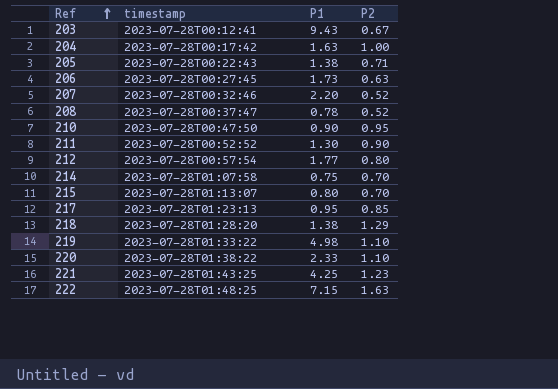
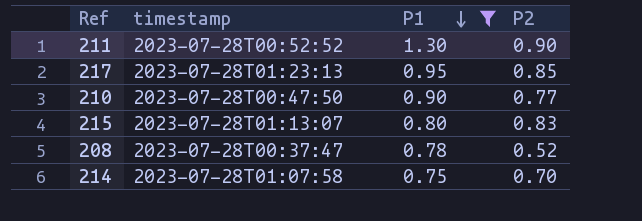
filter: none -> P1 <= 1.30
row order: Ref ascending -> P1 descending
210 | P2: 0.95 -> 0.77
215 | P2: 0.70 -> 0.83

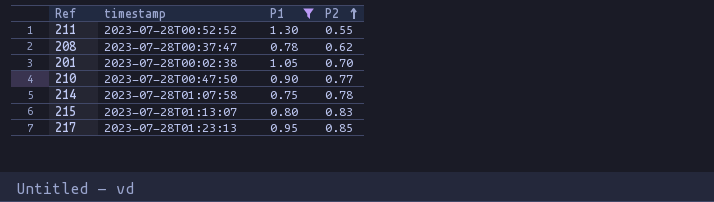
row order: P1 descending -> P2 ascending
211 | P2: 0.90 -> 0.55
208 | P2: 0.52 -> 0.62
row 201: none -> 2023-07-28T00:02:38 | 1.05 | 0.70
214 | P2: 0.70 -> 0.78

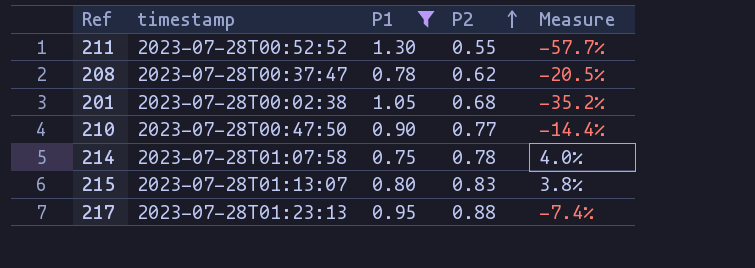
column Measure | formula: none -> ([P2] - [P1]) / [P1]
201 | P2: 0.70 -> 0.68
217 | P2: 0.85 -> 0.88

